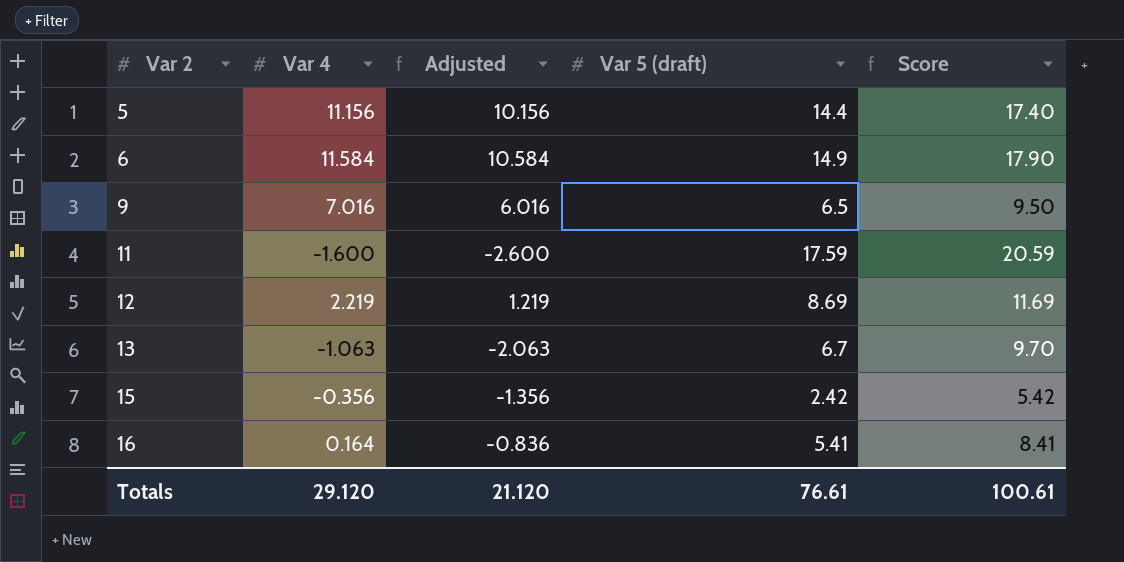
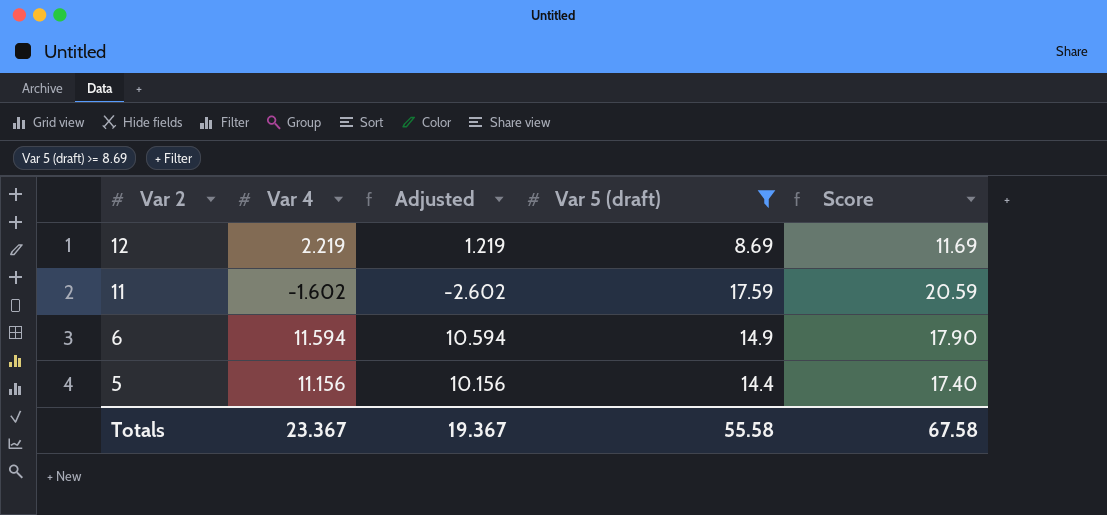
filter: none -> Var 5 (draft) >= 8.69
row order: Var 2 ascending -> Var 2 descending
11 | Var 4: -1.600 -> -1.602
11 | Adjusted: -2.600 -> -2.602
6 | Var 4: 11.584 -> 11.594
6 | Adjusted: 10.584 -> 10.594
Totals | Var 4: 29.120 -> 23.367
Totals | Adjusted: 21.120 -> 19.367
Totals | Var 5 (draft): 76.61 -> 55.58
Totals | Score: 100.61 -> 67.58

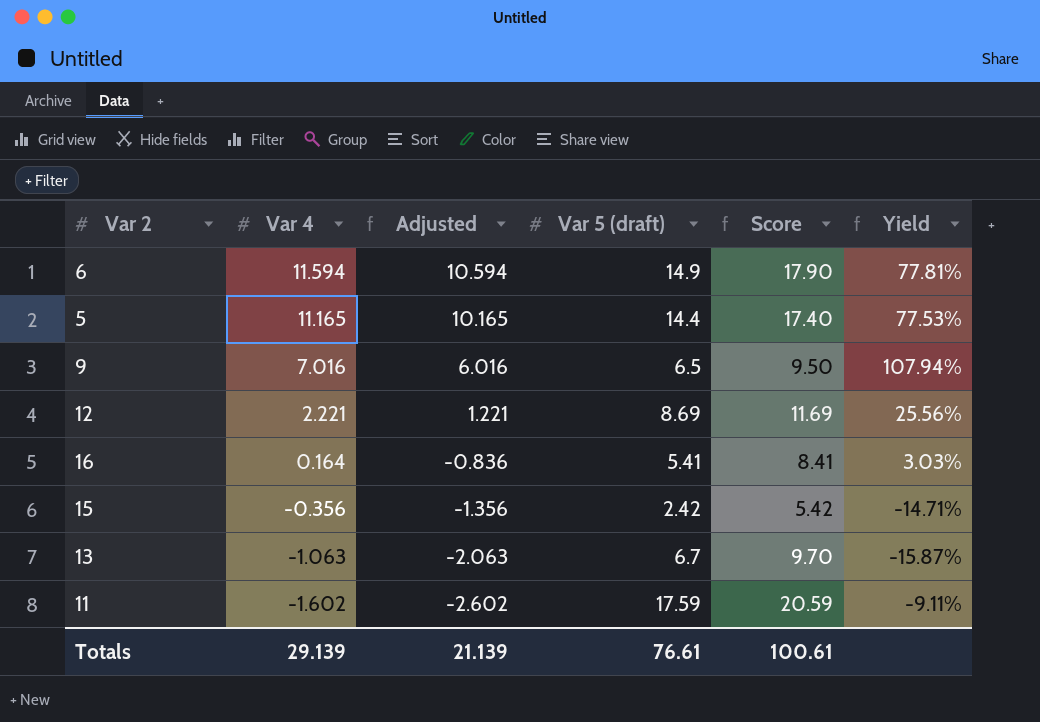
filter: Var 5 (draft) >= 8.69 -> none
row order: Var 2 descending -> Var 4 descending
column Yield | formula: none -> [Var 4] / [Var 5 (draft)]
5 | Var 4: 11.156 -> 11.165
5 | Adjusted: 10.156 -> 10.165
12 | Var 4: 2.219 -> 2.221
12 | Adjusted: 1.219 -> 1.221
Totals | Var 4: 23.367 -> 29.139
Totals | Adjusted: 19.367 -> 21.139
Totals | Var 5 (draft): 55.58 -> 76.61
Totals | Score: 67.58 -> 100.61

